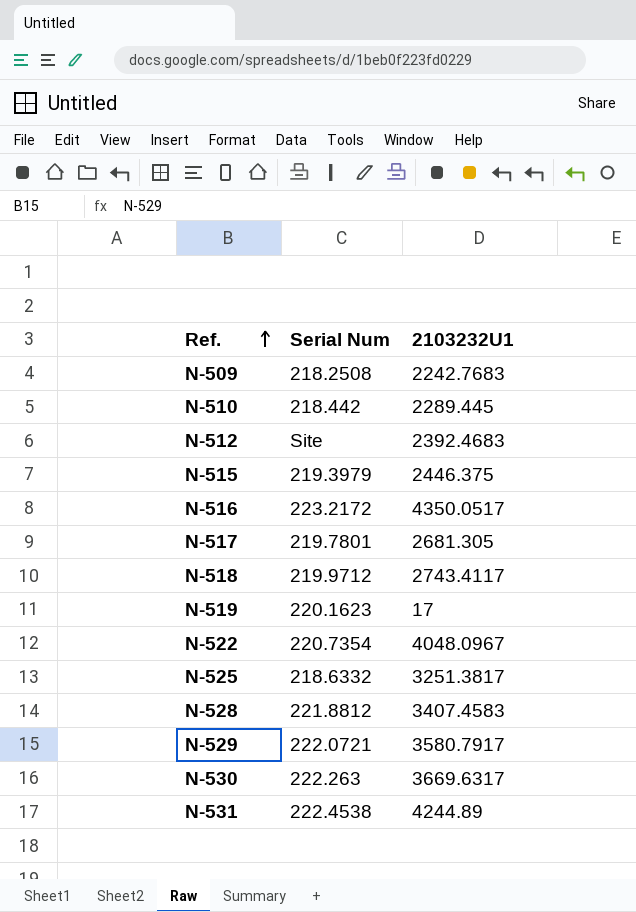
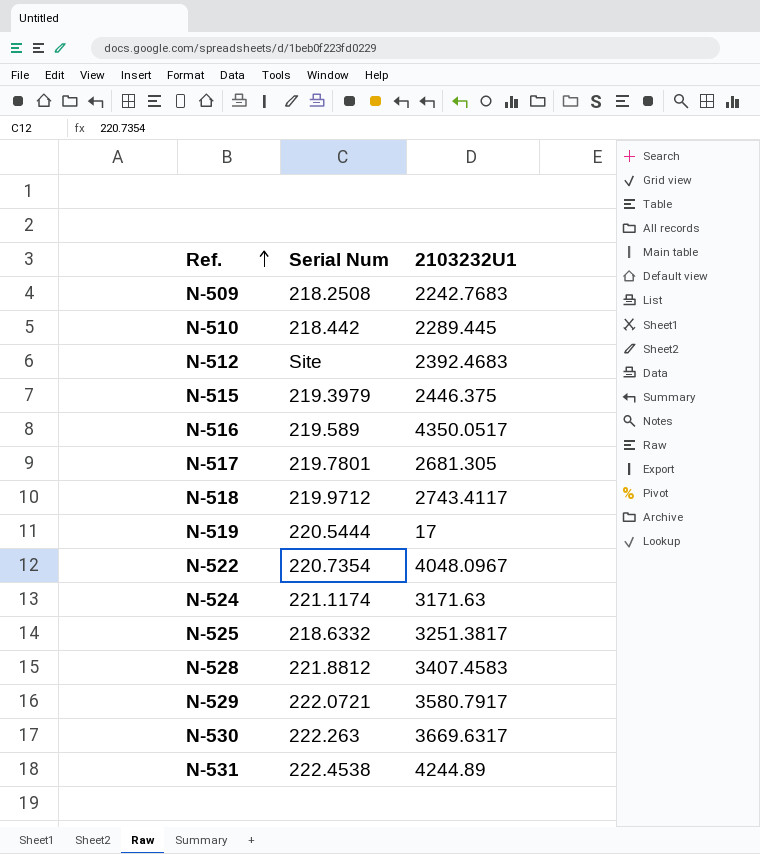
N-516 | Serial Num: 223.2172 -> 219.589
N-519 | Serial Num: 220.1623 -> 220.5444
row N-524: none -> 221.1174 | 3171.63

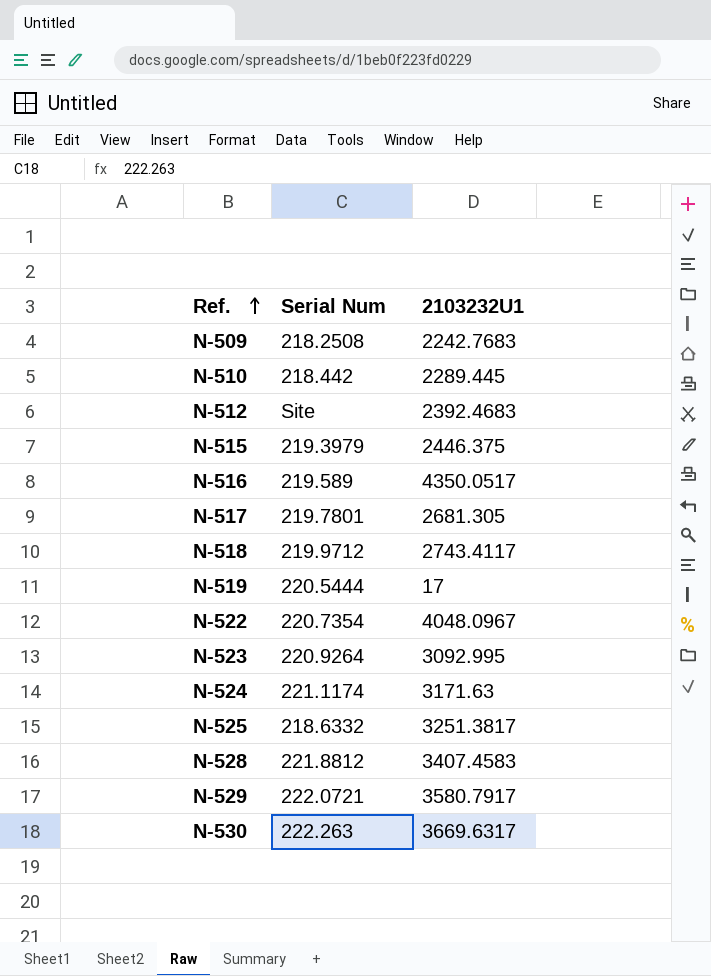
row N-531: 222.4538 | 4244.89 -> none
row N-523: none -> 220.9264 | 3092.995

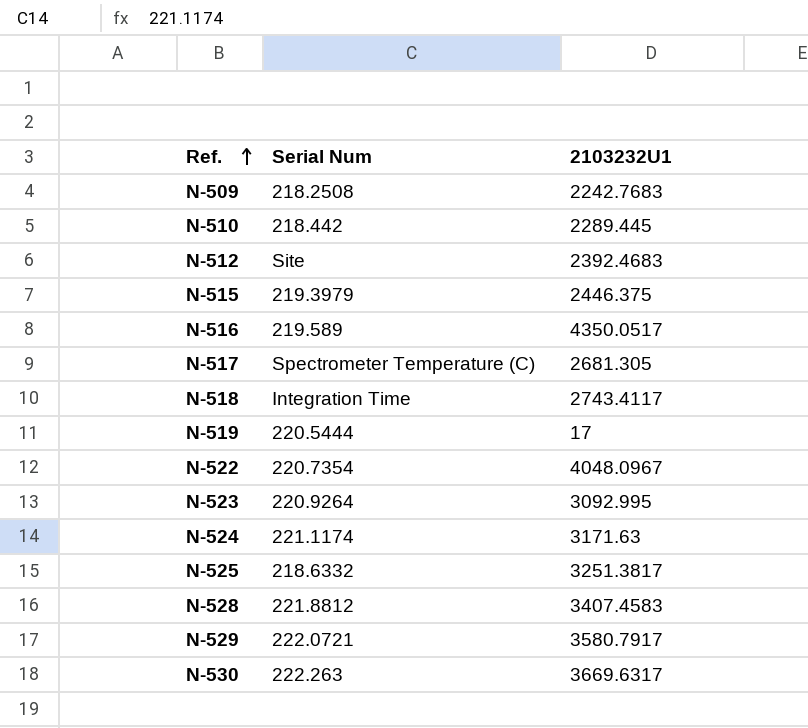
N-517 | Serial Num: 219.7801 -> Spectrometer Temperature (C)
N-518 | Serial Num: 219.9712 -> Integration Time

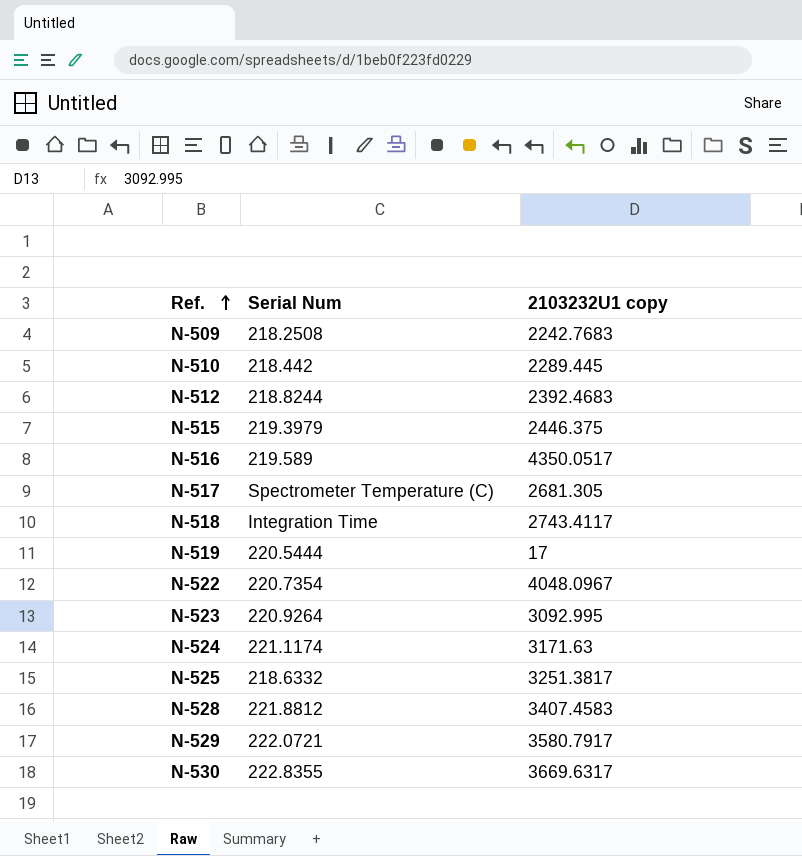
column name: 2103232U1 -> 2103232U1 copy
N-512 | Serial Num: Site -> 218.8244
N-530 | Serial Num: 222.263 -> 222.8355

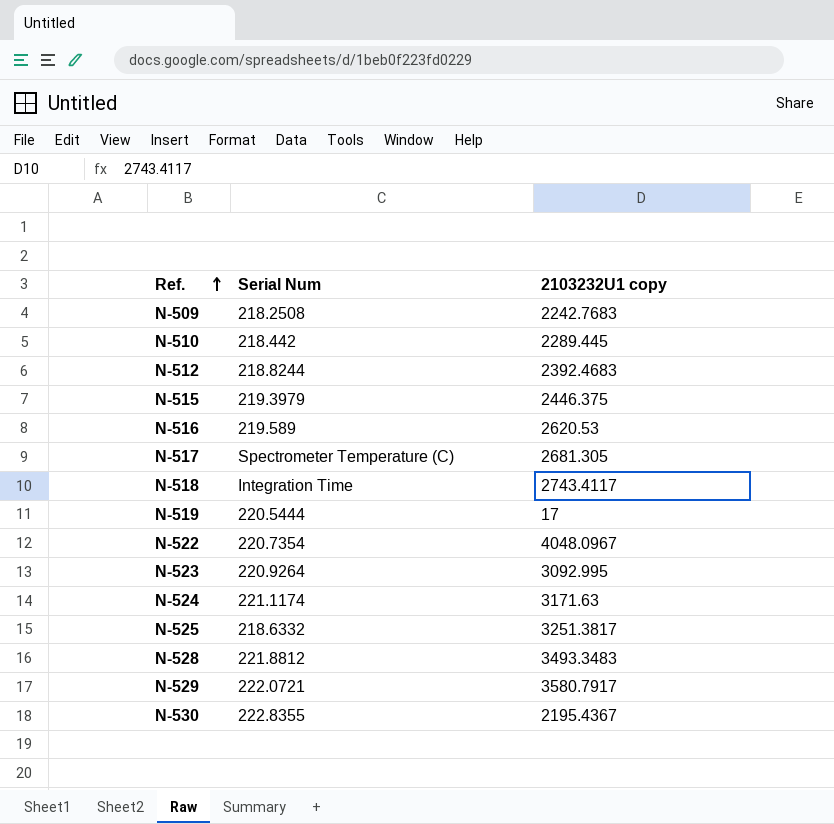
N-516 | 2103232U1 copy: 4350.0517 -> 2620.53
N-528 | 2103232U1 copy: 3407.4583 -> 3493.3483
N-530 | 2103232U1 copy: 3669.6317 -> 2195.4367

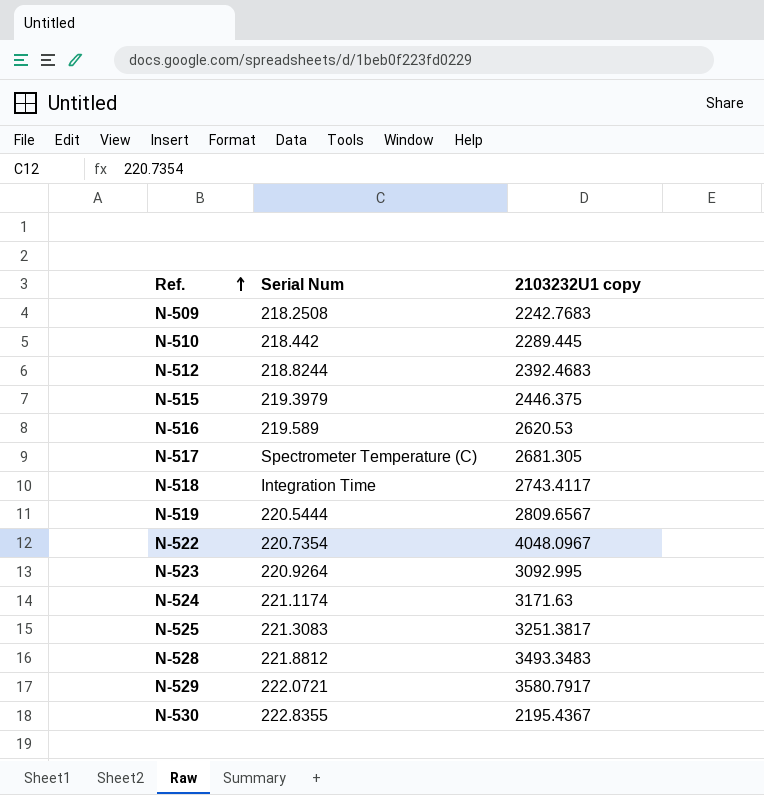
N-519 | 2103232U1 copy: 17 -> 2809.6567
N-525 | Serial Num: 218.6332 -> 221.3083

